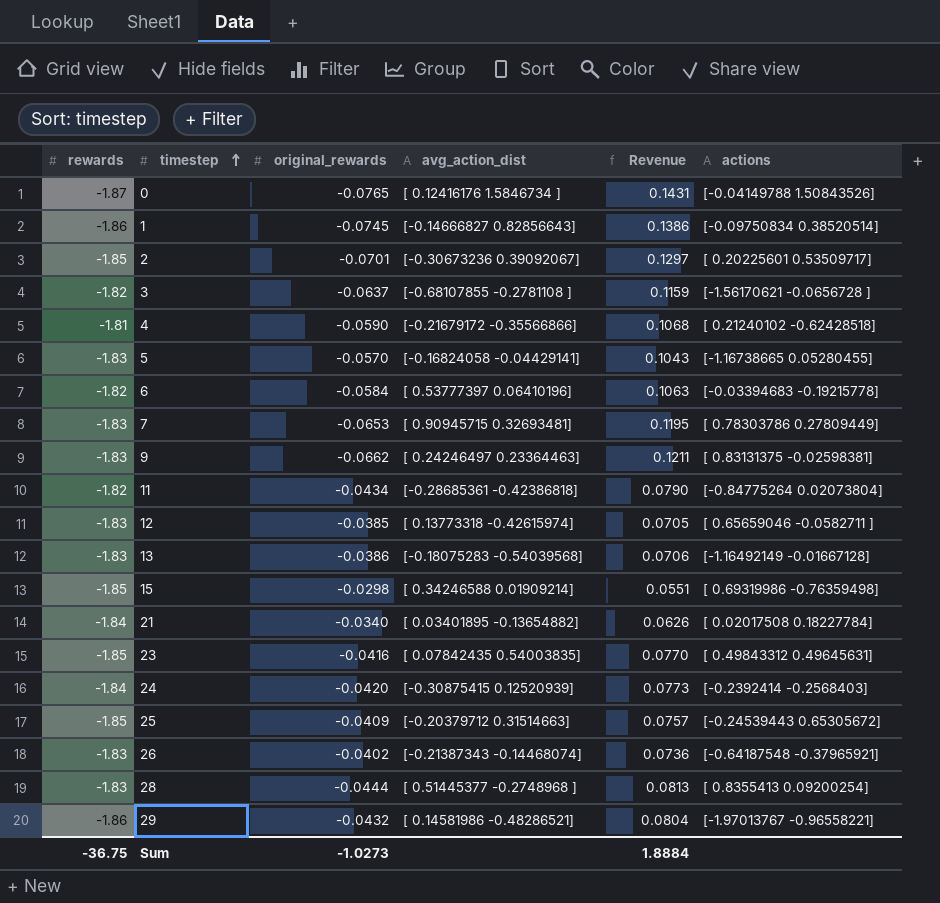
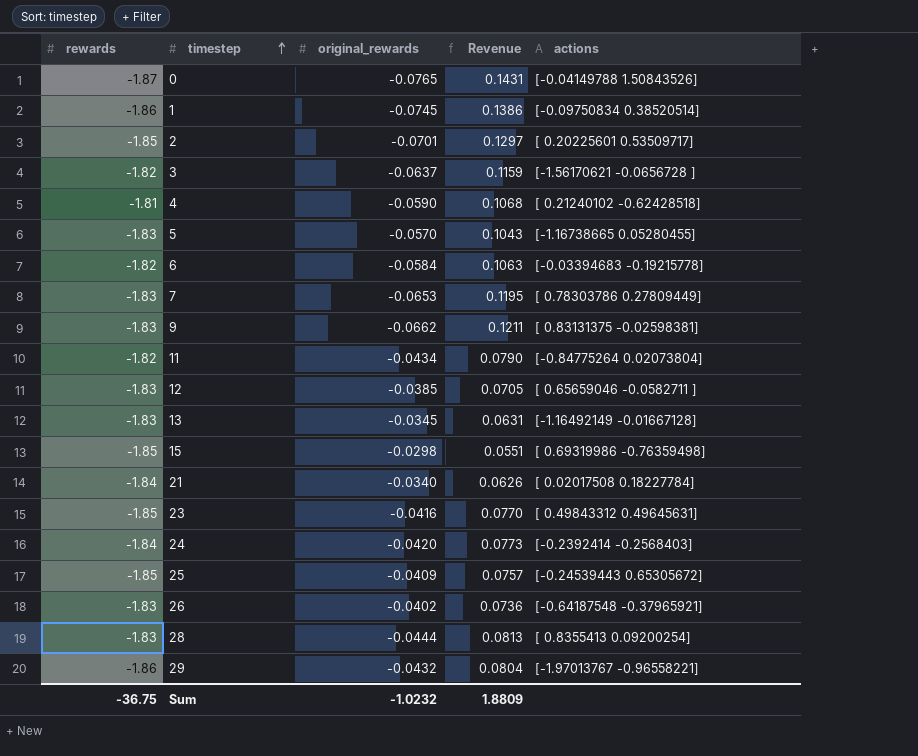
column avg_action_dist | position: 4 -> none
13 | original_rewards: -0.0386 -> -0.0345
13 | Revenue: 0.0706 -> 0.0631
Sum | original_rewards: -1.0273 -> -1.0232
Sum | Revenue: 1.8884 -> 1.8809

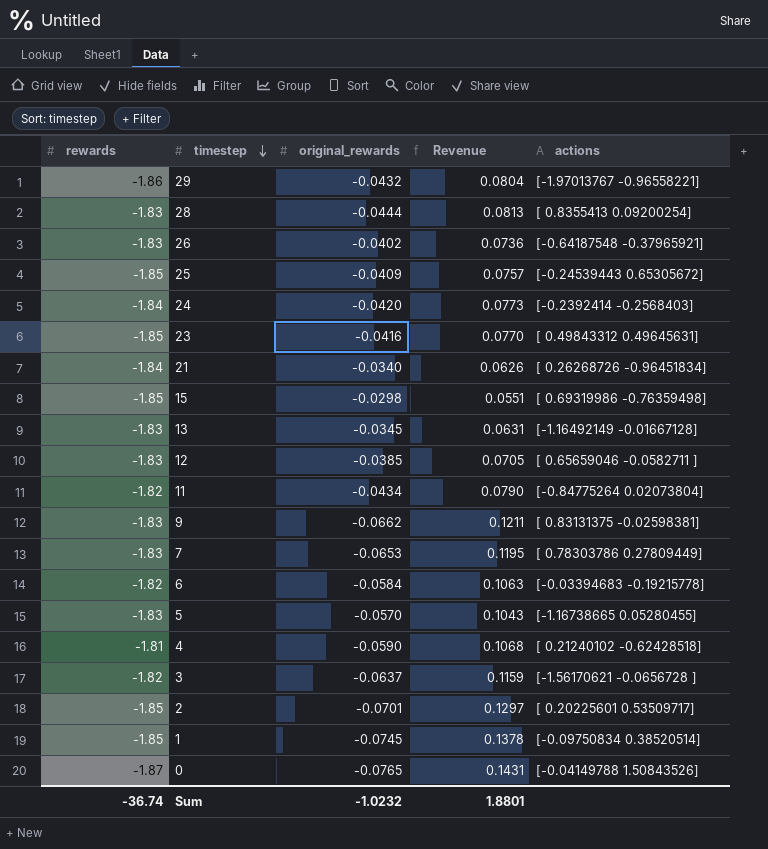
row order: timestep ascending -> timestep descending
21 | actions: [ 0.02017508 0.18227784] -> [ 0.26268726 -0.96451834]
1 | rewards: -1.86 -> -1.85
1 | Revenue: 0.1386 -> 0.1378
Sum | rewards: -36.75 -> -36.74
Sum | Revenue: 1.8809 -> 1.8801

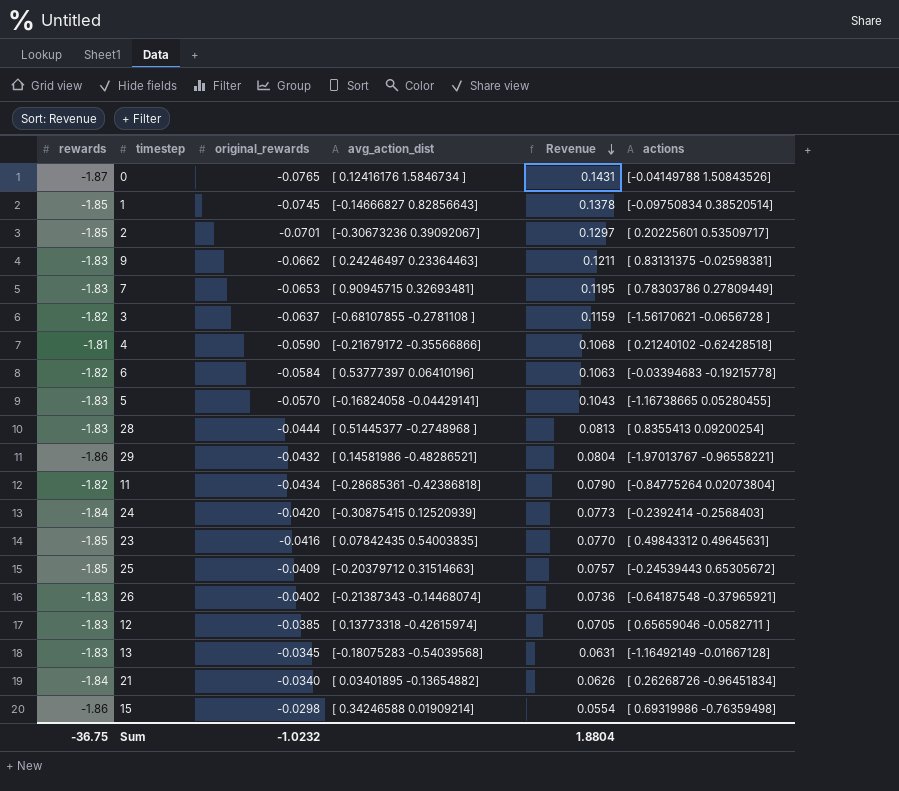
row order: timestep descending -> Revenue descending
column avg_action_dist | position: none -> 4
15 | rewards: -1.85 -> -1.86
15 | Revenue: 0.0551 -> 0.0554
Sum | rewards: -36.74 -> -36.75
Sum | Revenue: 1.8801 -> 1.8804

